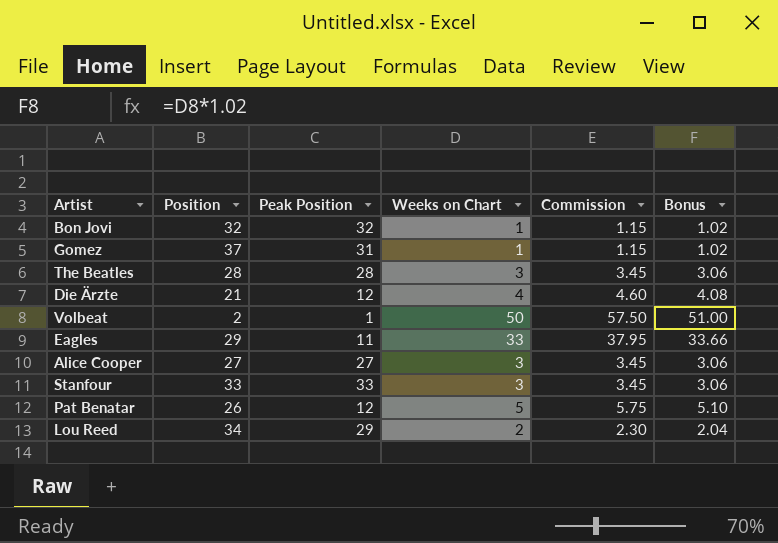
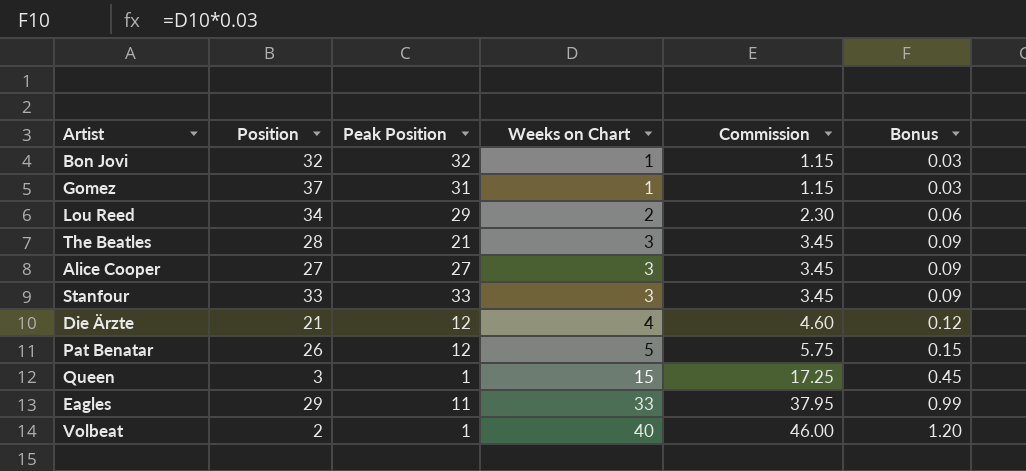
row order: none -> Weeks on Chart ascending
column Bonus | formula: [Weeks on Chart] * 1.02 -> [Weeks on Chart] * 0.03
The Beatles | Peak Position: 28 -> 21
row Queen: none -> 3 | 1 | 15 | 17.25 | 0.45
Volbeat | Weeks on Chart: 50 -> 40
Volbeat | Commission: 57.50 -> 46.00

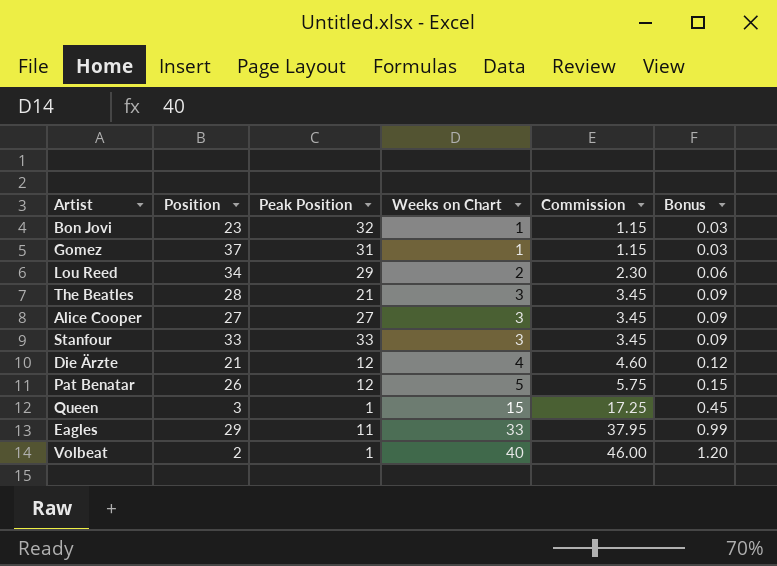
Bon Jovi | Position: 32 -> 23

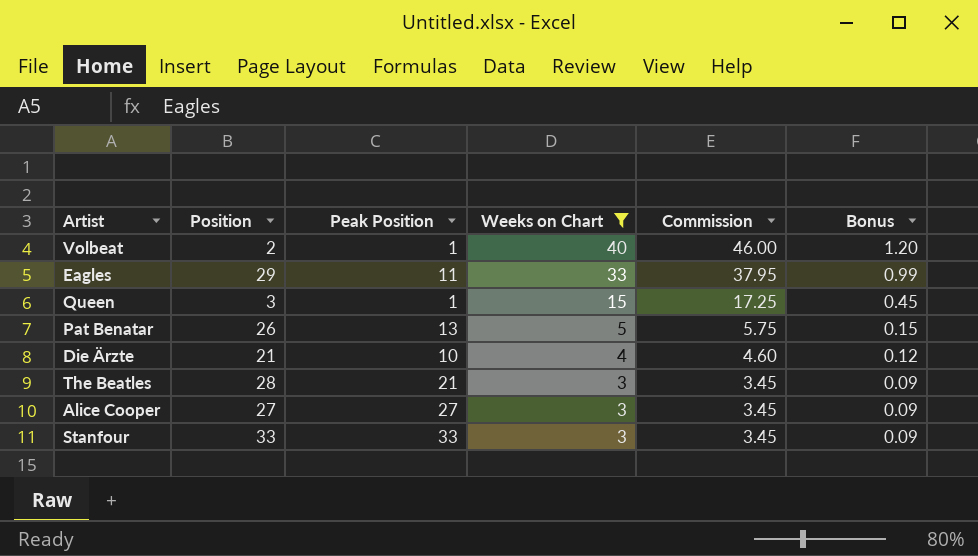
filter: none -> Weeks on Chart >= 3
row order: Weeks on Chart ascending -> Weeks on Chart descending
Pat Benatar | Peak Position: 12 -> 13
Die Ärzte | Peak Position: 12 -> 10

